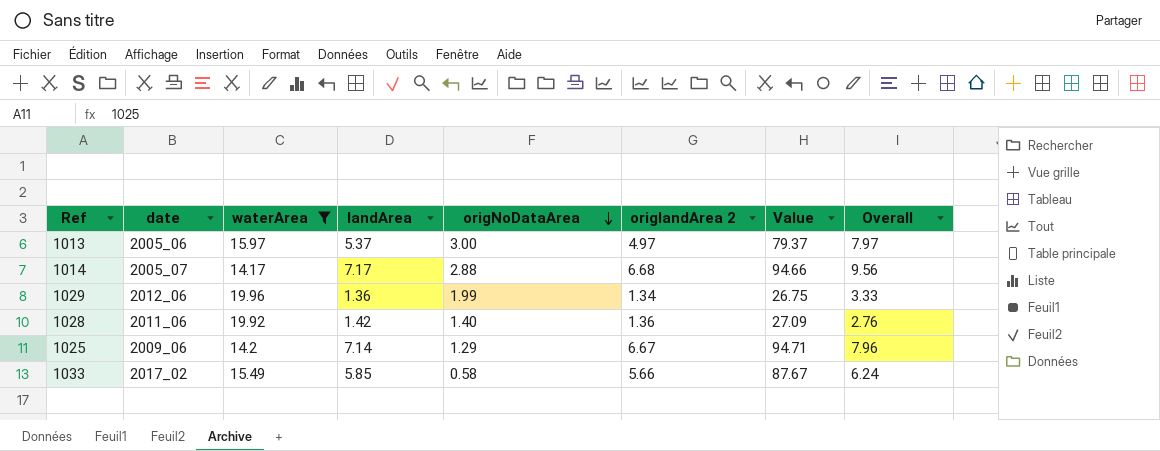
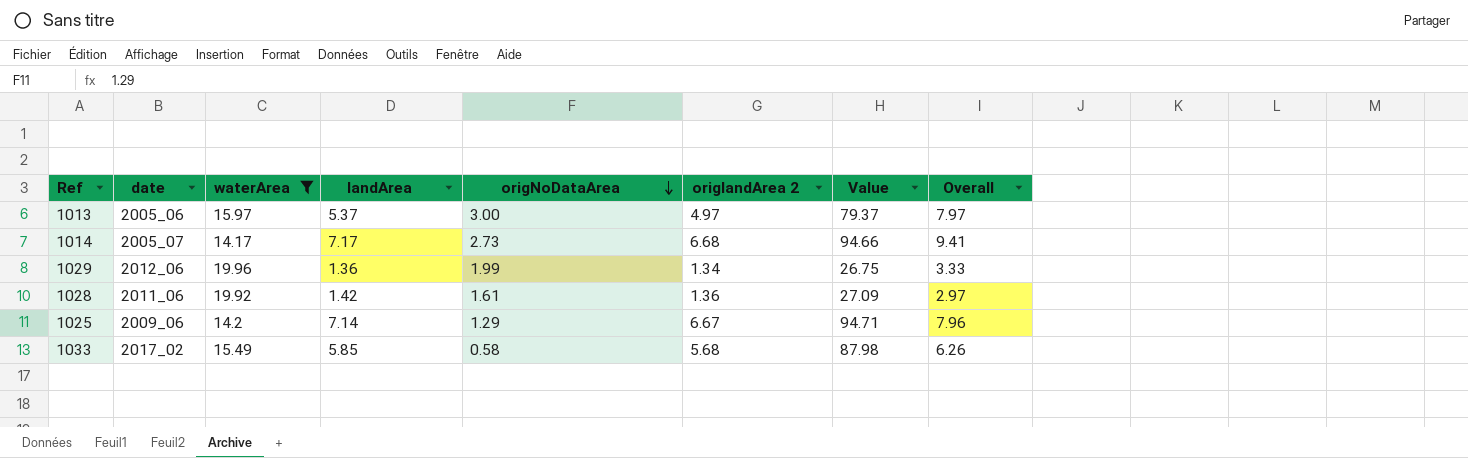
1014 | origNoDataArea: 2.88 -> 2.73
1014 | Overall: 9.56 -> 9.41
1028 | origNoDataArea: 1.40 -> 1.61
1028 | Overall: 2.76 -> 2.97
1033 | origlandArea 2: 5.66 -> 5.68
1033 | Value: 87.67 -> 87.98
1033 | Overall: 6.24 -> 6.26

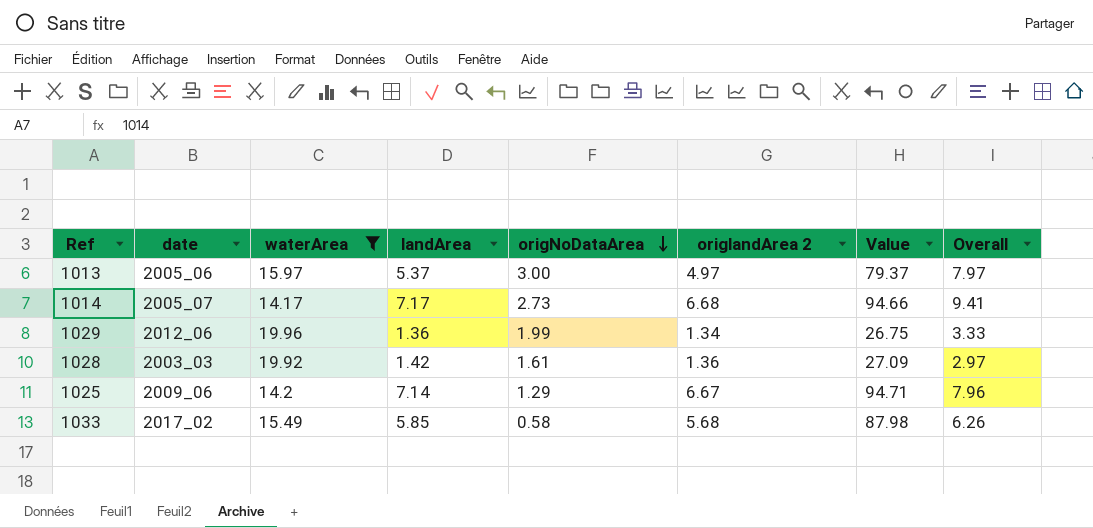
1028 | date: 2011_06 -> 2003_03

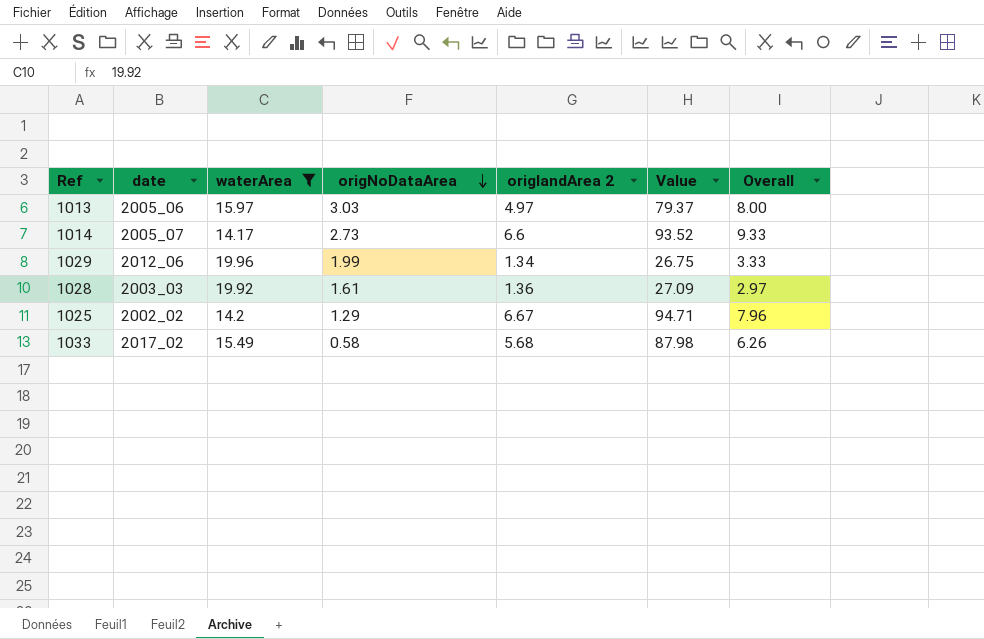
column landArea | position: 4 -> none
1013 | origNoDataArea: 3.00 -> 3.03
1013 | Overall: 7.97 -> 8.00
1014 | origlandArea 2: 6.68 -> 6.6
1014 | Value: 94.66 -> 93.52
1014 | Overall: 9.41 -> 9.33
1025 | date: 2009_06 -> 2002_02

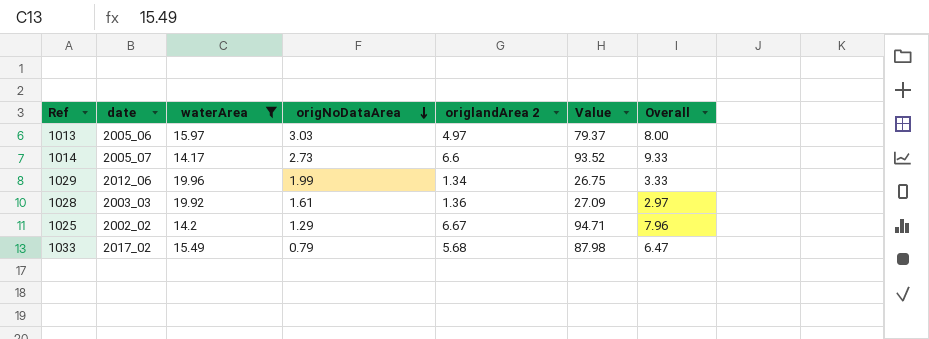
1033 | origNoDataArea: 0.58 -> 0.79
1033 | Overall: 6.26 -> 6.47

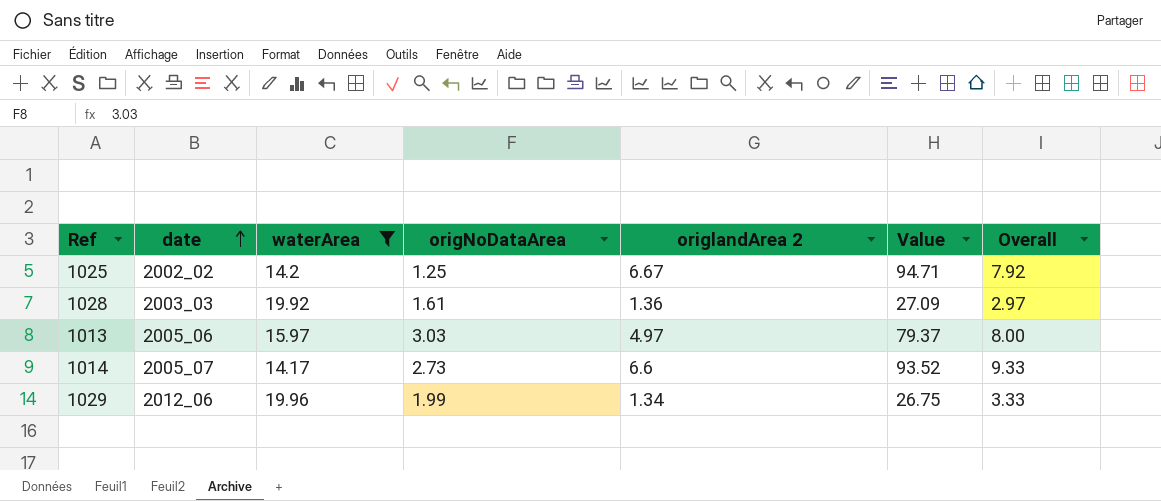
row order: origNoDataArea descending -> date ascending
row 1033: 2017_02 | 15.49 | 0.79 | 5.68 | 87.98 | 6.47 -> none
1025 | origNoDataArea: 1.29 -> 1.25
1025 | Overall: 7.96 -> 7.92

